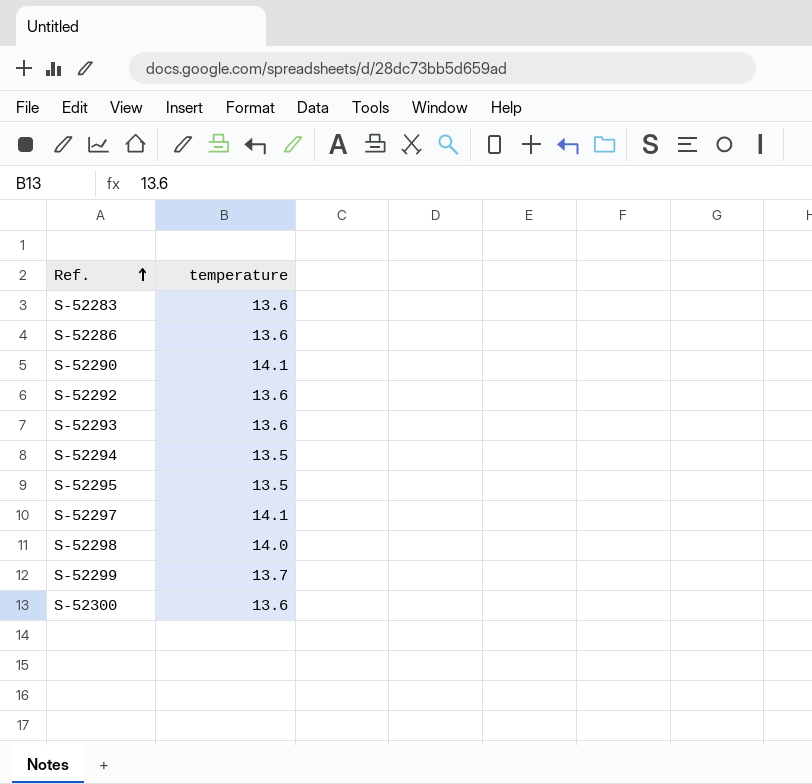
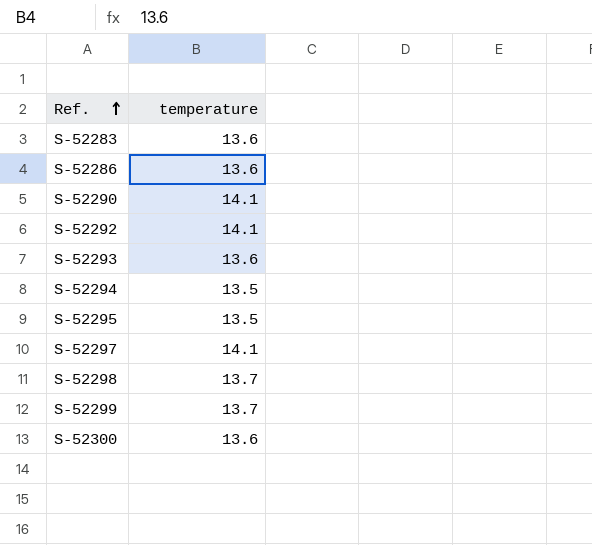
S-52292 | temperature: 13.6 -> 14.1
S-52298 | temperature: 14.0 -> 13.7

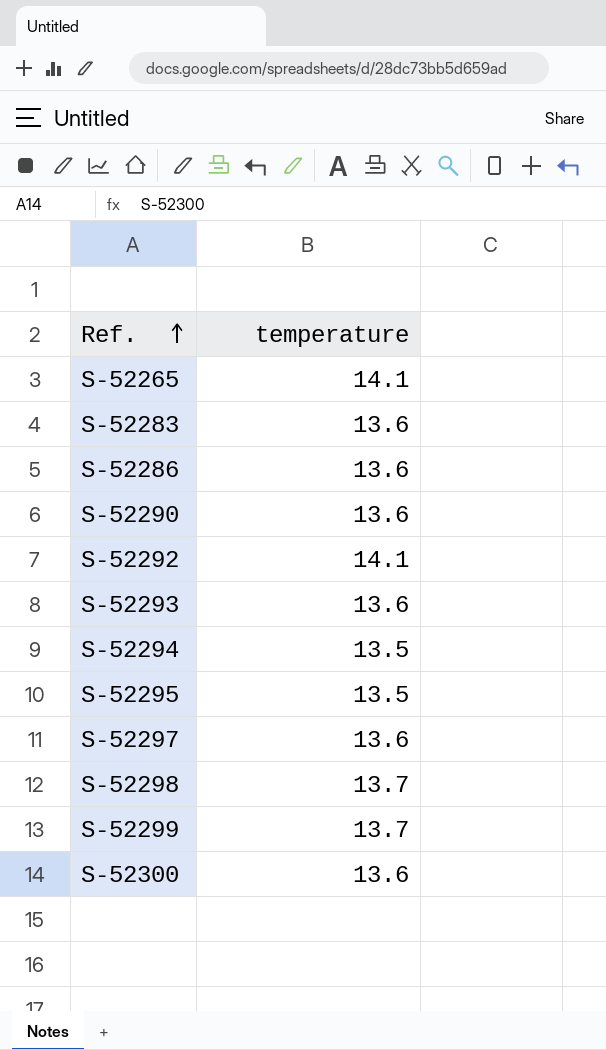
row S-52265: none -> 14.1
S-52290 | temperature: 14.1 -> 13.6
S-52297 | temperature: 14.1 -> 13.6

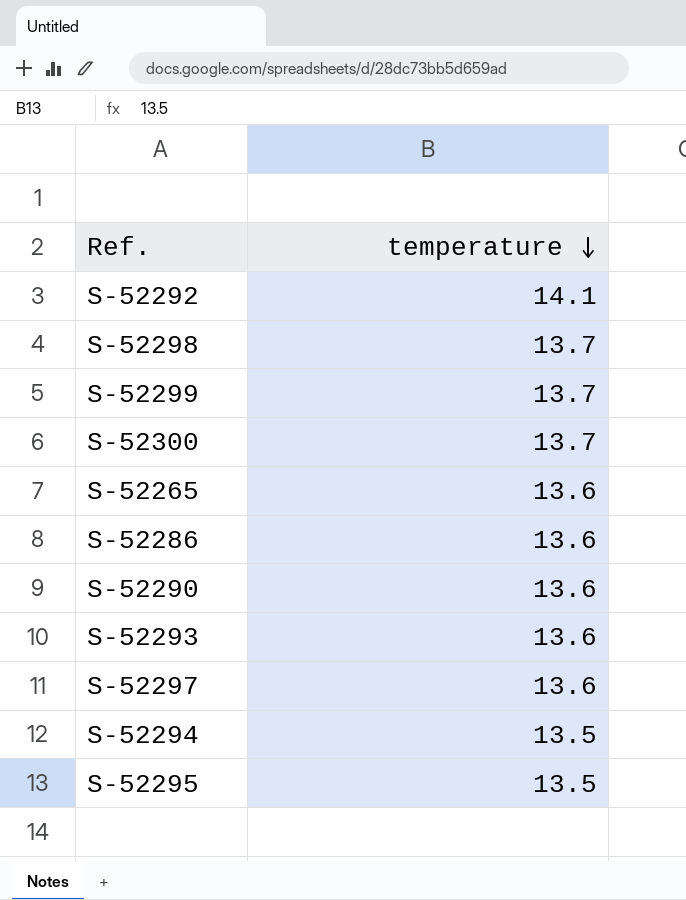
row order: Ref. ascending -> temperature descending
row S-52283: 13.6 -> none
S-52300 | temperature: 13.6 -> 13.7
S-52265 | temperature: 14.1 -> 13.6

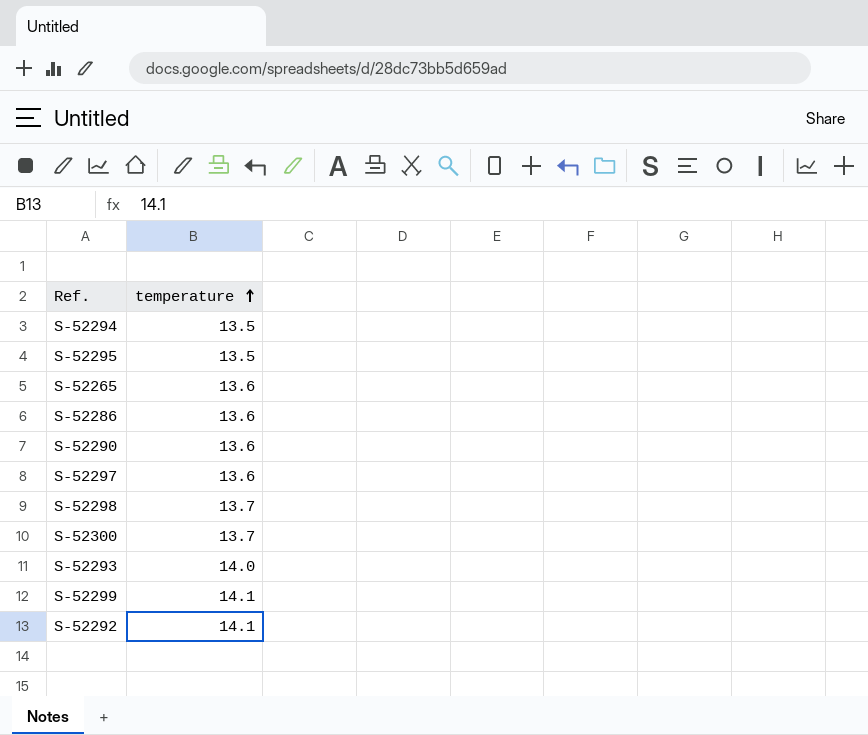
row order: temperature descending -> temperature ascending
S-52293 | temperature: 13.6 -> 14.0
S-52299 | temperature: 13.7 -> 14.1

